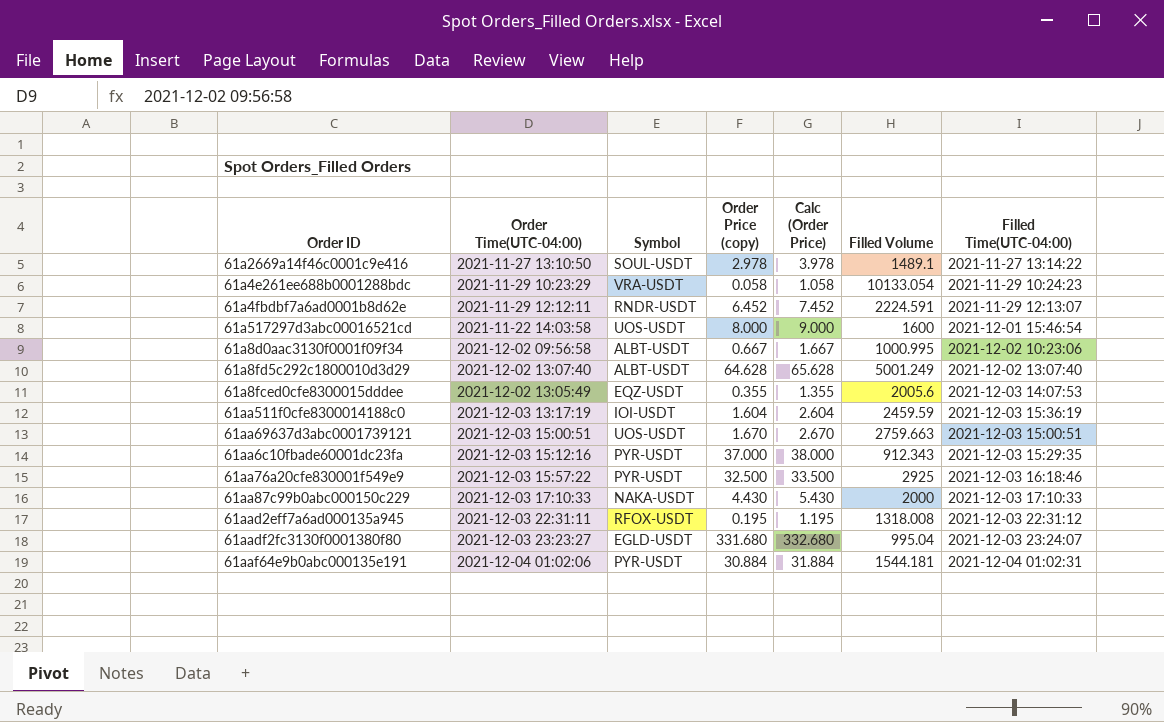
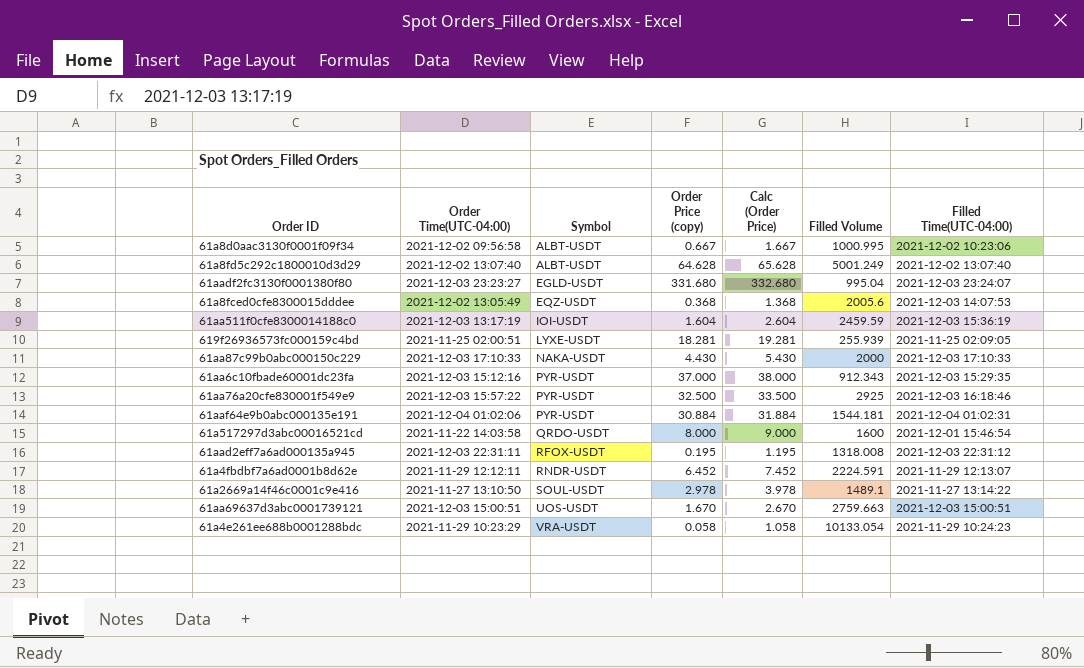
row order: none -> Symbol ascending
61a8fced0cfe8300015dddee | Order Price (copy): 0.355 -> 0.368
61a8fced0cfe8300015dddee | Calc (Order Price): 1.355 -> 1.368
row 619f26936573fc000159c4bd: none -> 2021-11-25 02:00:51 | LYXE-USDT | 18.281 | 19.281 | 255.939 | 2021-11-25 02:09:05
61a517297d3abc00016521cd | Symbol: UOS-USDT -> QRDO-USDT

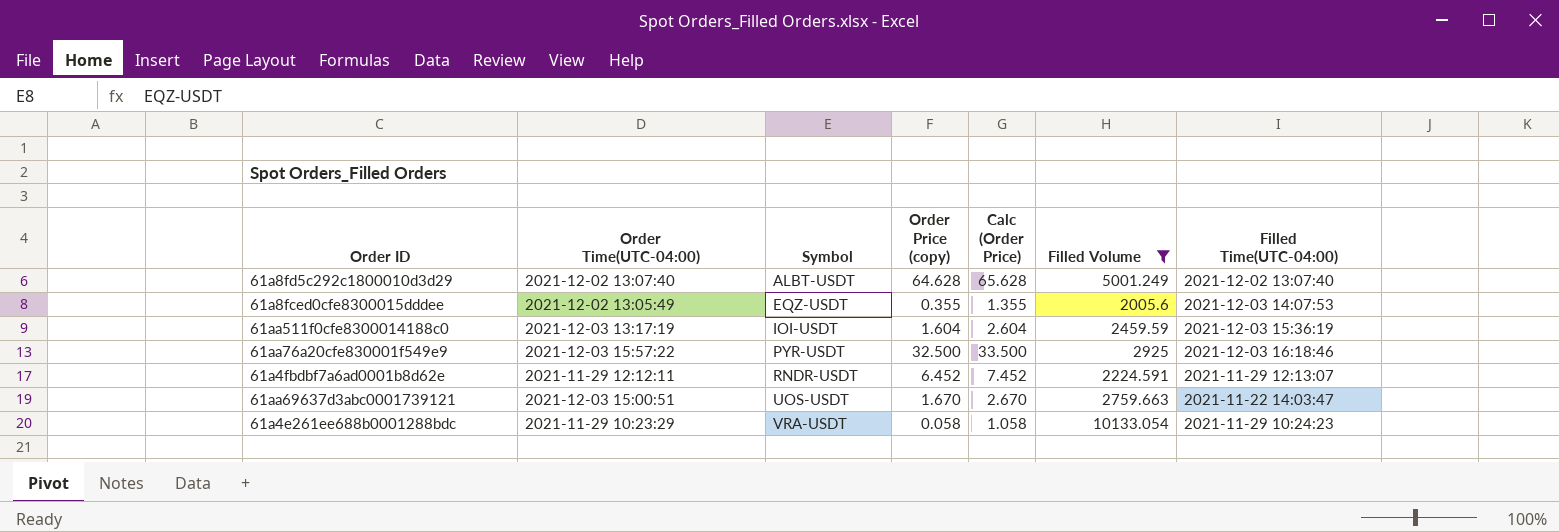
filter: none -> Filled Volume >= 2005.6
61a8fced0cfe8300015dddee | Order Price (copy): 0.368 -> 0.355
61a8fced0cfe8300015dddee | Calc (Order Price): 1.368 -> 1.355
61aa69637d3abc0001739121 | Filled Time(UTC-04:00): 2021-12-03 15:00:51 -> 2021-11-22 14:03:47

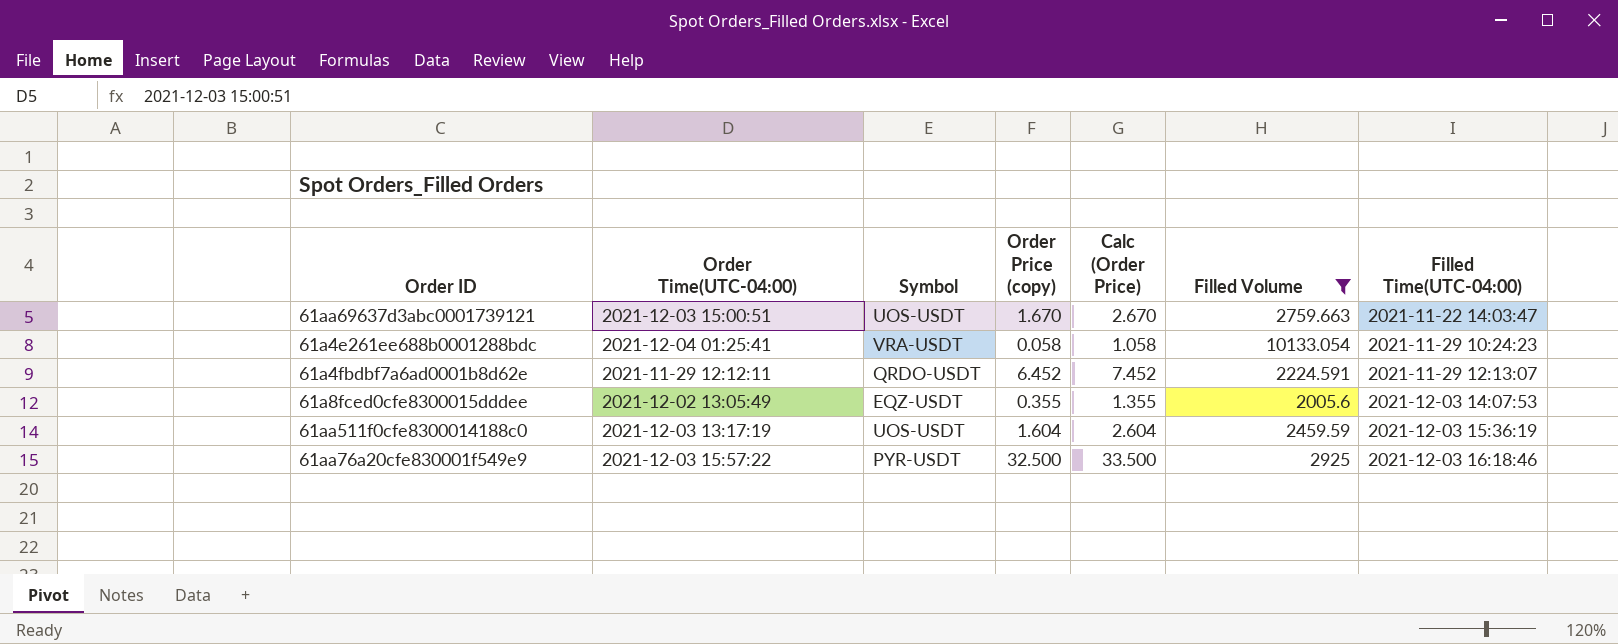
row order: Symbol ascending -> Filled Time(UTC-04:00) ascending
row 61a8fd5c292c1800010d3d29: 2021-12-02 13:07:40 | ALBT-USDT | 64.628 | 65.628 | 5001.249 | 2021-12-02 13:07:40 -> none
61a4e261ee688b0001288bdc | Order Time(UTC-04:00): 2021-11-29 10:23:29 -> 2021-12-04 01:25:41
61a4fbdbf7a6ad0001b8d62e | Symbol: RNDR-USDT -> QRDO-USDT
61aa511f0cfe8300014188c0 | Symbol: IOI-USDT -> UOS-USDT

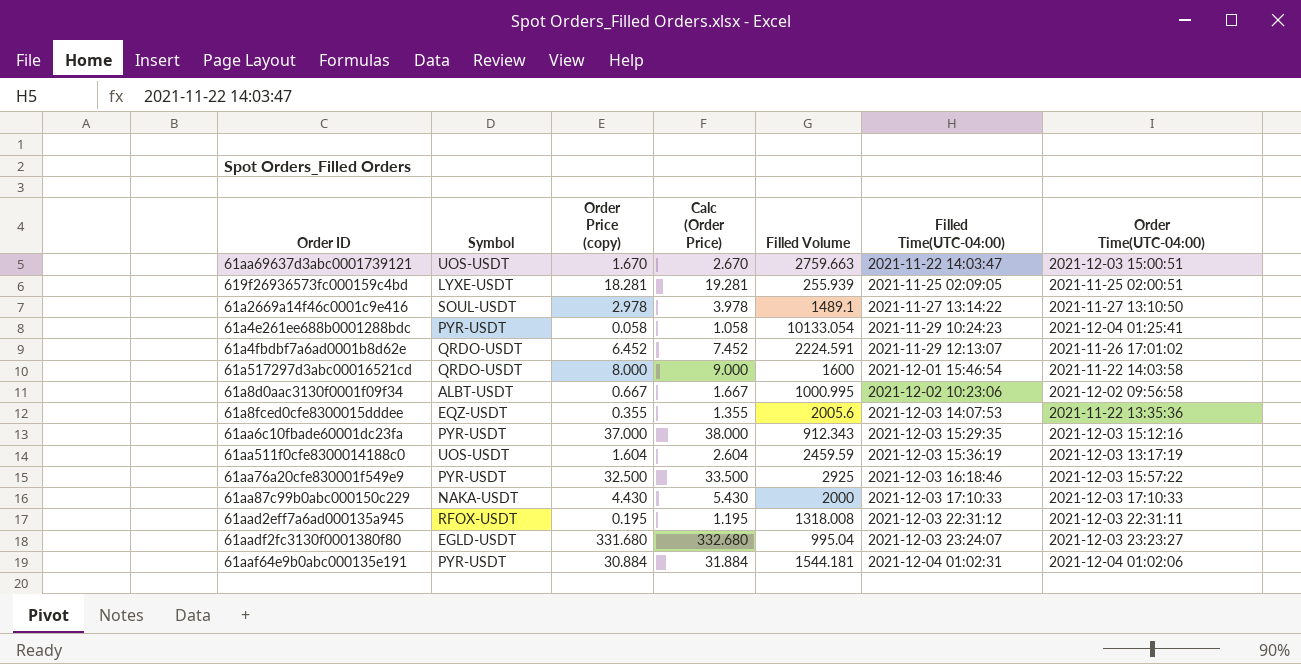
filter: Filled Volume >= 2005.6 -> none
column Order Time(UTC-04:00) | position: 2 -> 7
61a4e261ee688b0001288bdc | Symbol: VRA-USDT -> PYR-USDT
61a4fbdbf7a6ad0001b8d62e | Order Time(UTC-04:00): 2021-11-29 12:12:11 -> 2021-11-26 17:01:02
61a8fced0cfe8300015dddee | Order Time(UTC-04:00): 2021-12-02 13:05:49 -> 2021-11-22 13:35:36

